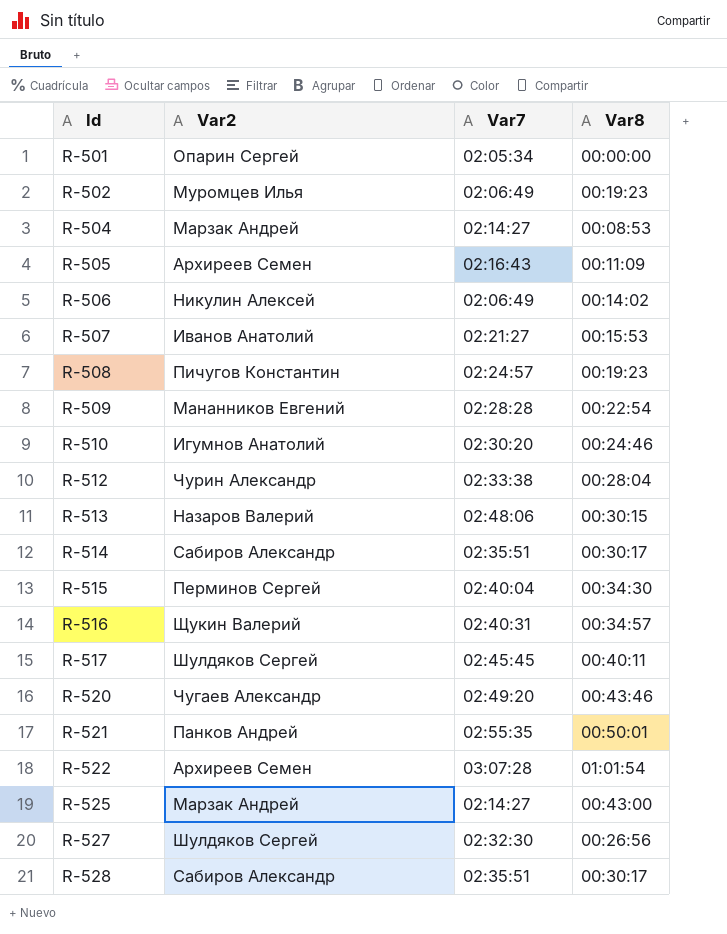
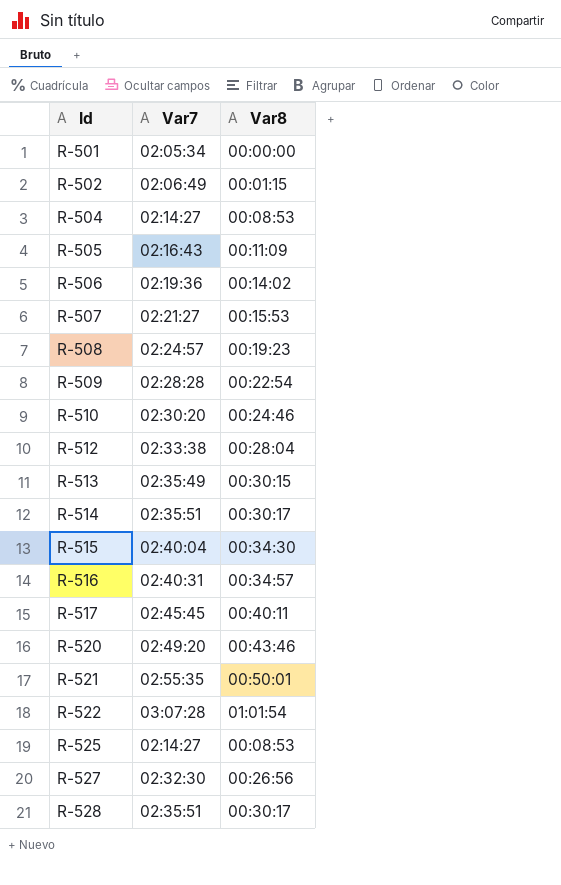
column Var2 | position: 2 -> none
R-502 | Var8: 00:19:23 -> 00:01:15
R-506 | Var7: 02:06:49 -> 02:19:36
R-513 | Var7: 02:48:06 -> 02:35:49
R-525 | Var8: 00:43:00 -> 00:08:53

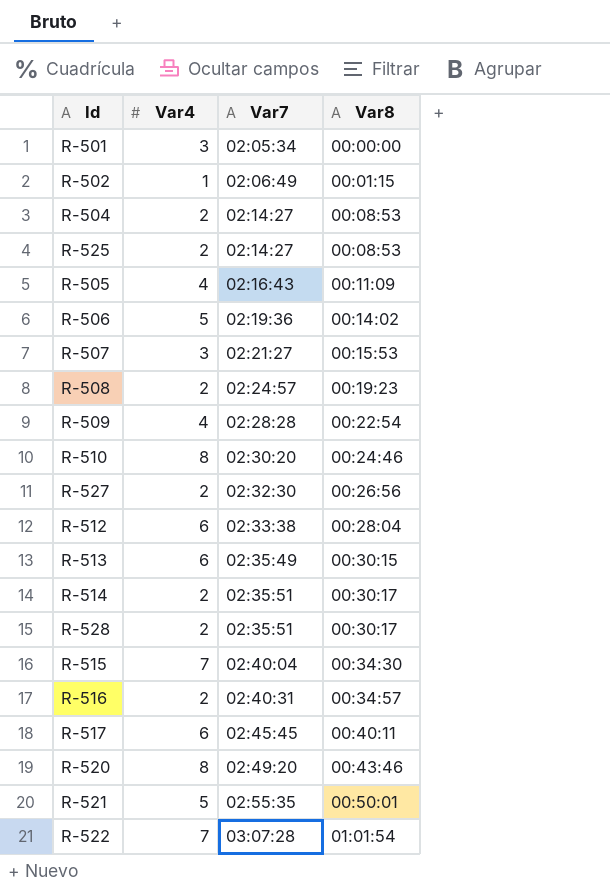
row order: Id ascending -> Var7 ascending
column Var4 | position: none -> 2

